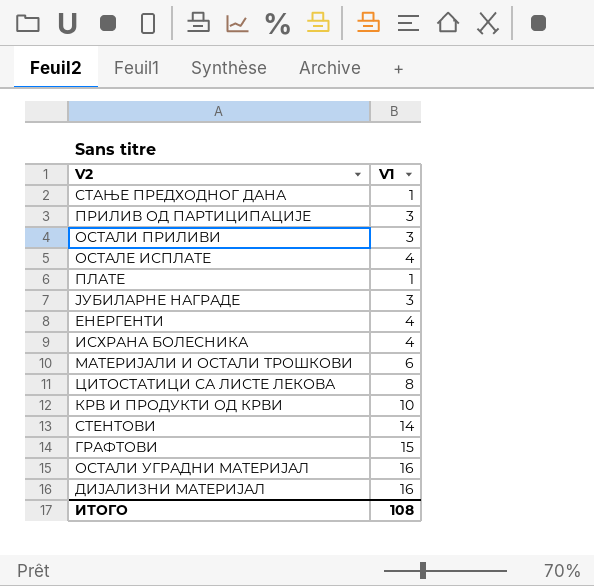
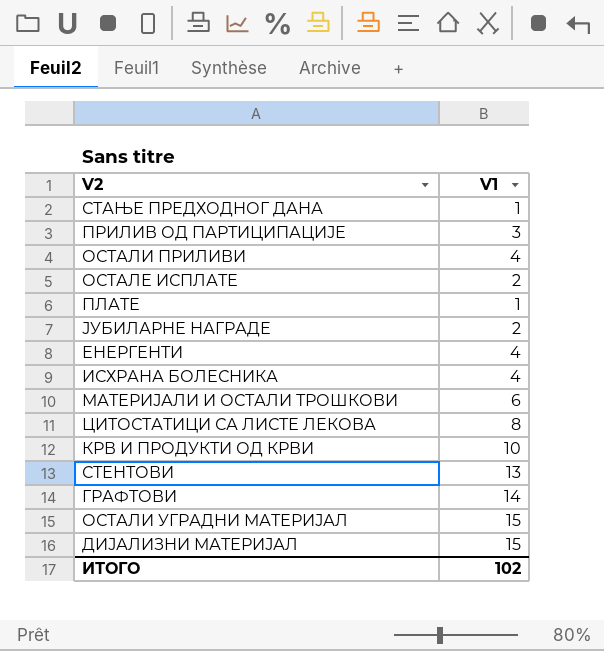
ОСТАЛИ ПРИЛИВИ | V1: 3 -> 4
ОСТАЛЕ ИСПЛАТЕ | V1: 4 -> 2
ЈУБИЛАРНЕ НАГРАДЕ | V1: 3 -> 2
СТЕНТОВИ | V1: 14 -> 13
ГРАФТОВИ | V1: 15 -> 14
ОСТАЛИ УГРАДНИ МАТЕРИЈАЛ | V1: 16 -> 15
ДИЈАЛИЗНИ МАТЕРИЈАЛ | V1: 16 -> 15
ИТОГО | V1: 108 -> 102

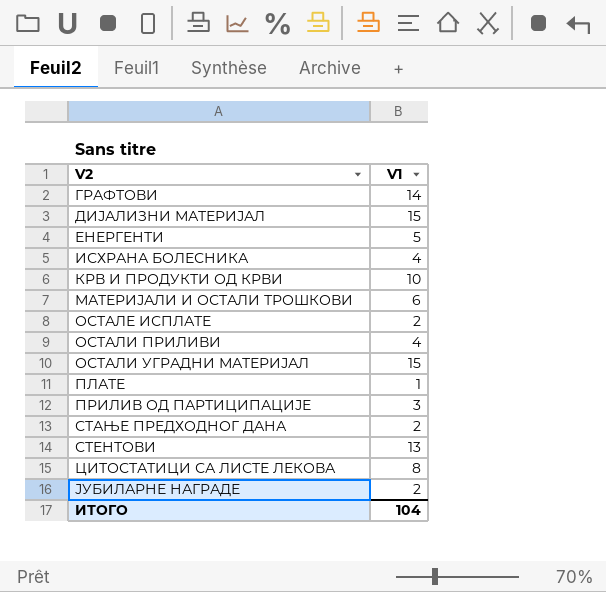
row order: none -> V2 ascending
ЕНЕРГЕНТИ | V1: 4 -> 5
СТАЊЕ ПРЕДХОДНОГ ДАНА | V1: 1 -> 2
ИТОГО | V1: 102 -> 104

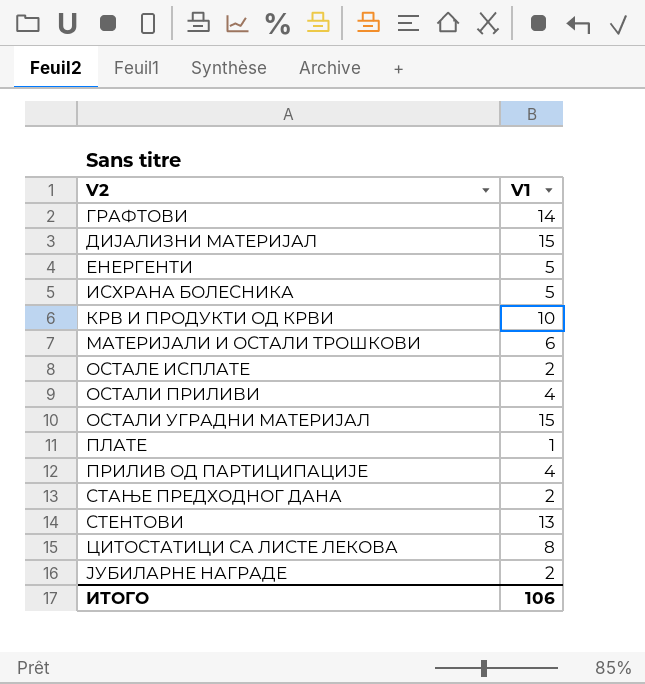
ИСХРАНА БОЛЕСНИКА | V1: 4 -> 5
ПРИЛИВ ОД ПАРТИЦИПАЦИЈЕ | V1: 3 -> 4
ИТОГО | V1: 104 -> 106

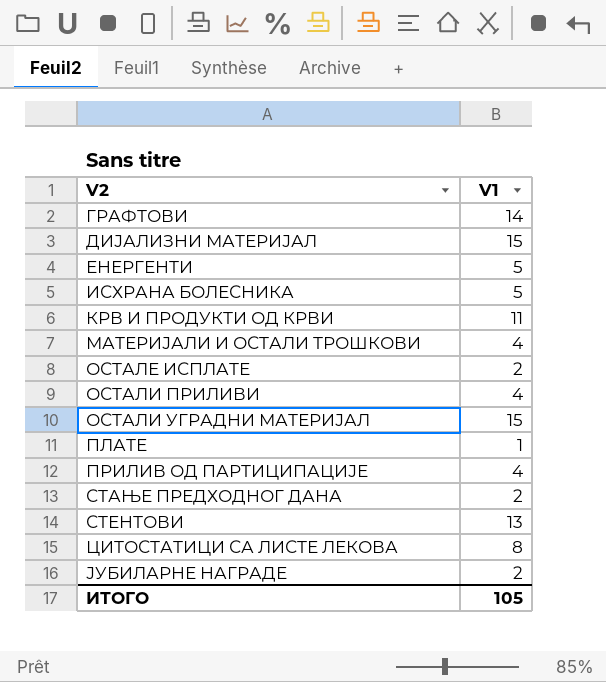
КРВ И ПРОДУКТИ ОД КРВИ | V1: 10 -> 11
МАТЕРИЈАЛИ И ОСТАЛИ ТРОШКОВИ | V1: 6 -> 4
ИТОГО | V1: 106 -> 105

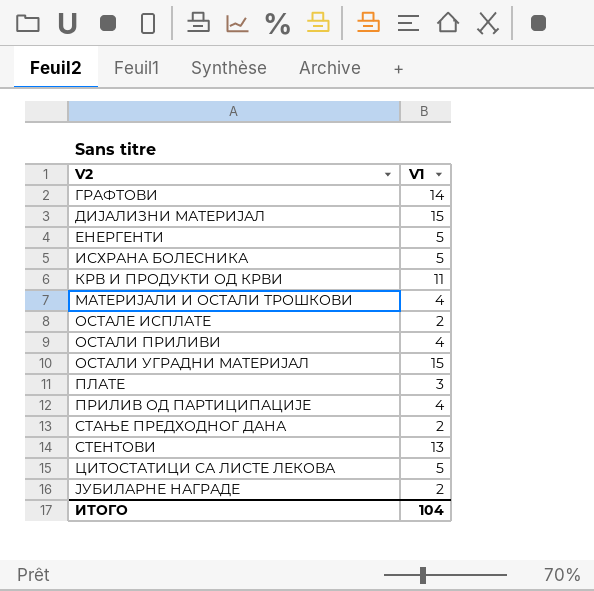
ПЛАТЕ | V1: 1 -> 3
ЦИТОСТАТИЦИ СА ЛИСТЕ ЛЕКОВА | V1: 8 -> 5
ИТОГО | V1: 105 -> 104

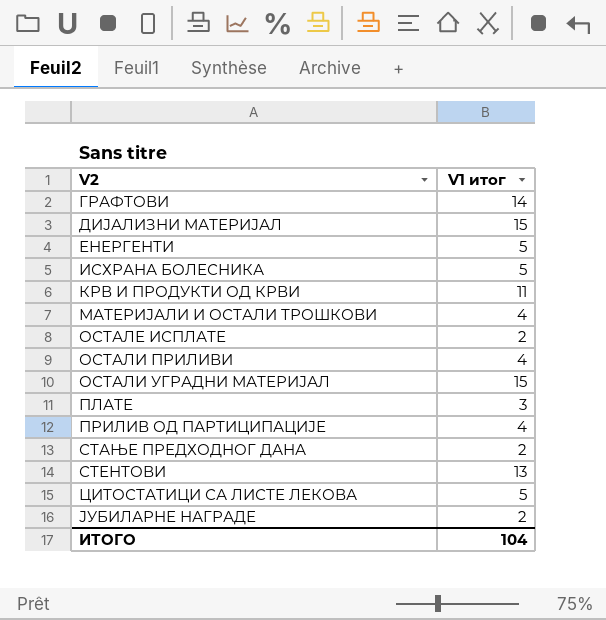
column name: V1 -> V1 итог

